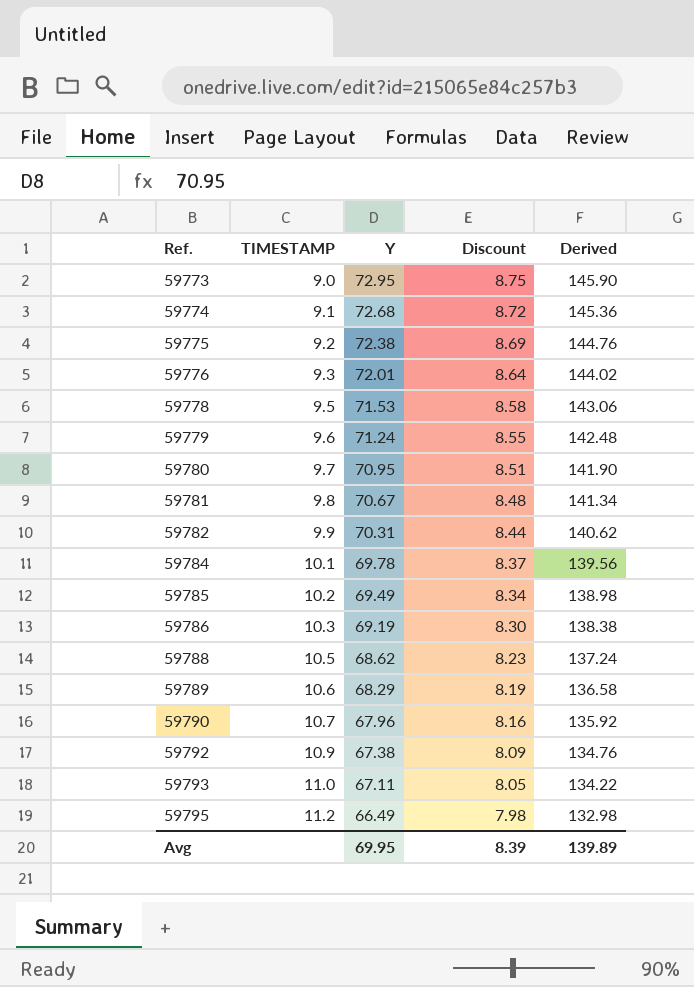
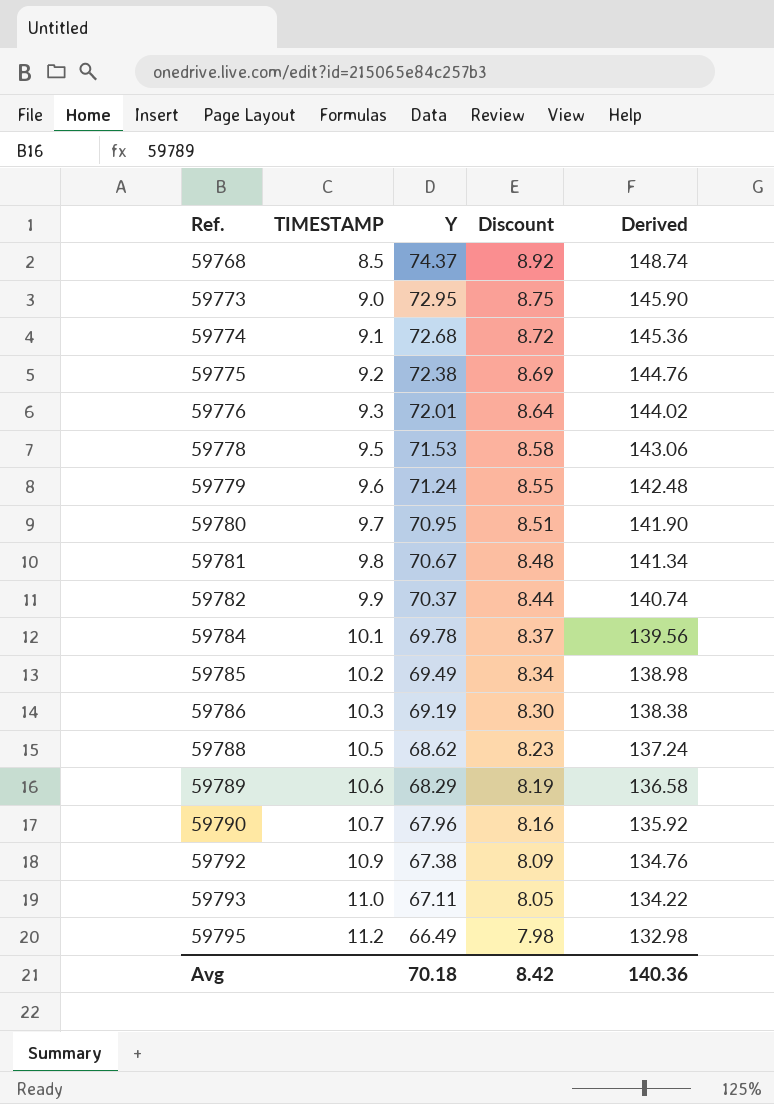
row 59768: none -> 8.5 | 74.37 | 8.92 | 148.74
59782 | Y: 70.31 -> 70.37
59782 | Derived: 140.62 -> 140.74
Avg | Y: 69.95 -> 70.18
Avg | Discount: 8.39 -> 8.42
Avg | Derived: 139.89 -> 140.36

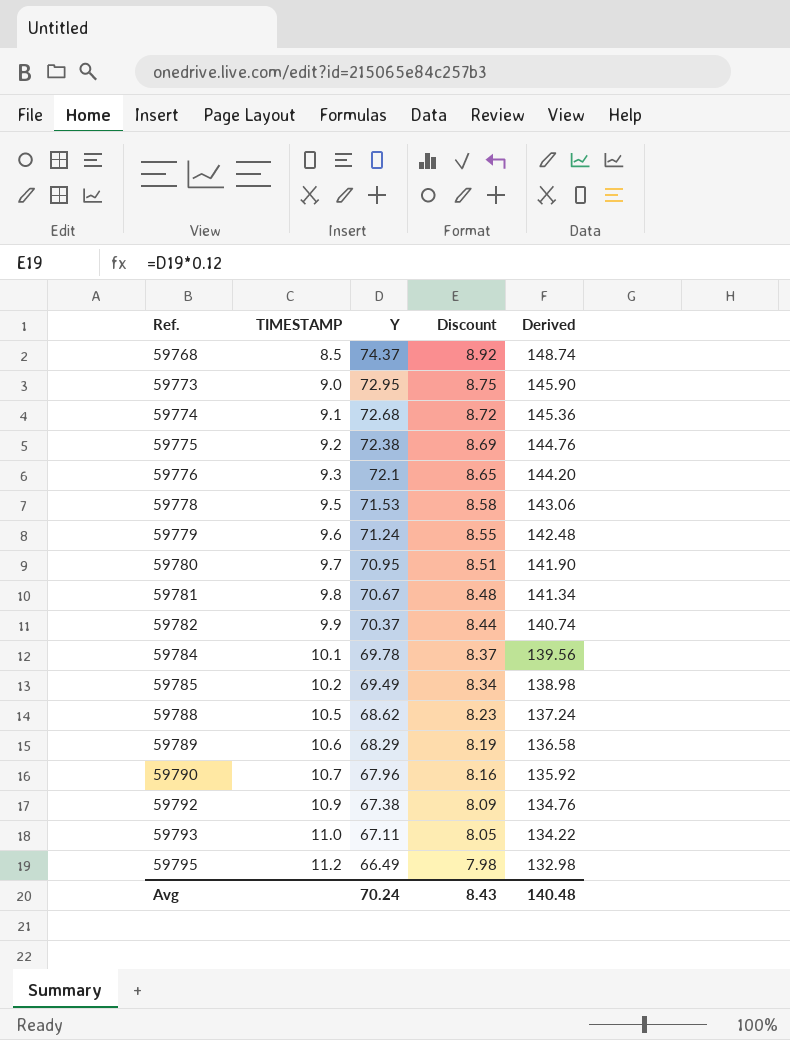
row 59786: 10.3 | 69.19 | 8.30 | 138.38 -> none
59776 | Y: 72.01 -> 72.1
59776 | Discount: 8.64 -> 8.65
59776 | Derived: 144.02 -> 144.20
Avg | Y: 70.18 -> 70.24
Avg | Discount: 8.42 -> 8.43
Avg | Derived: 140.36 -> 140.48

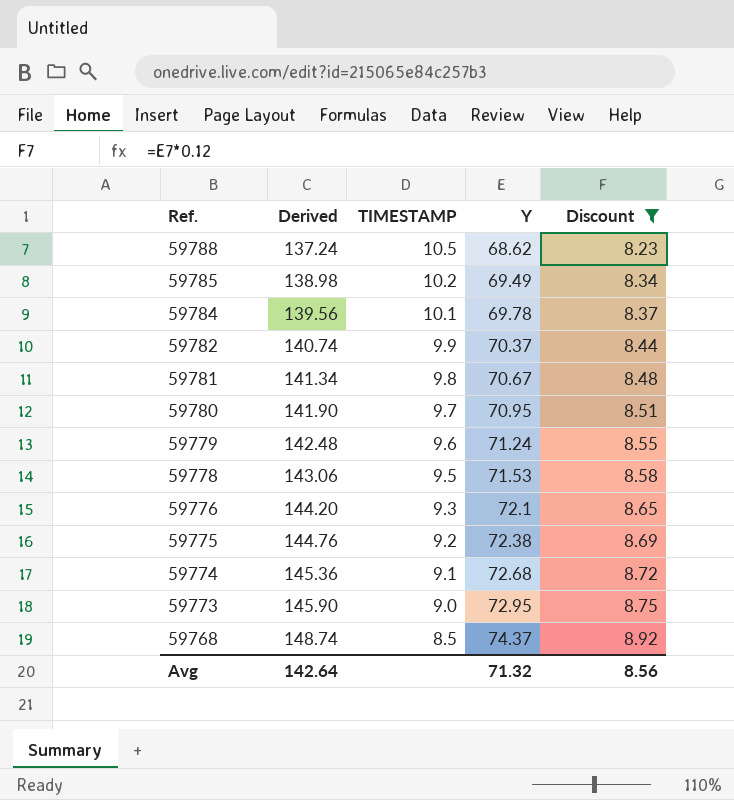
filter: none -> Discount >= 8.23
row order: Ref. ascending -> Ref. descending
column Derived | position: 5 -> 2
Avg | Derived: 140.48 -> 142.64
Avg | Y: 70.24 -> 71.32
Avg | Discount: 8.43 -> 8.56

